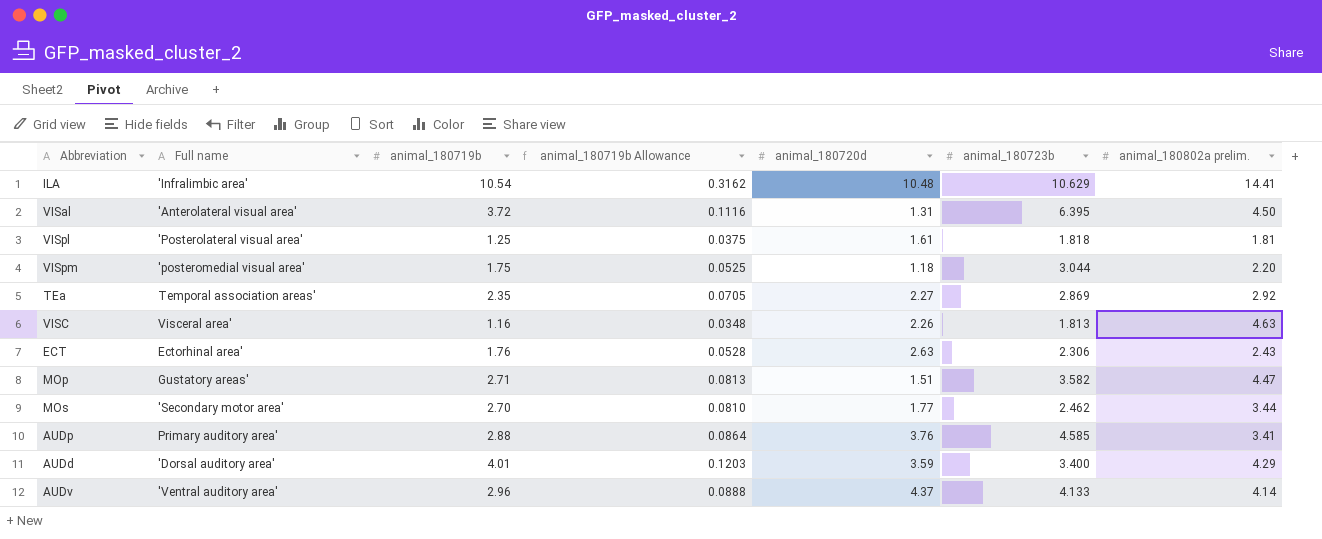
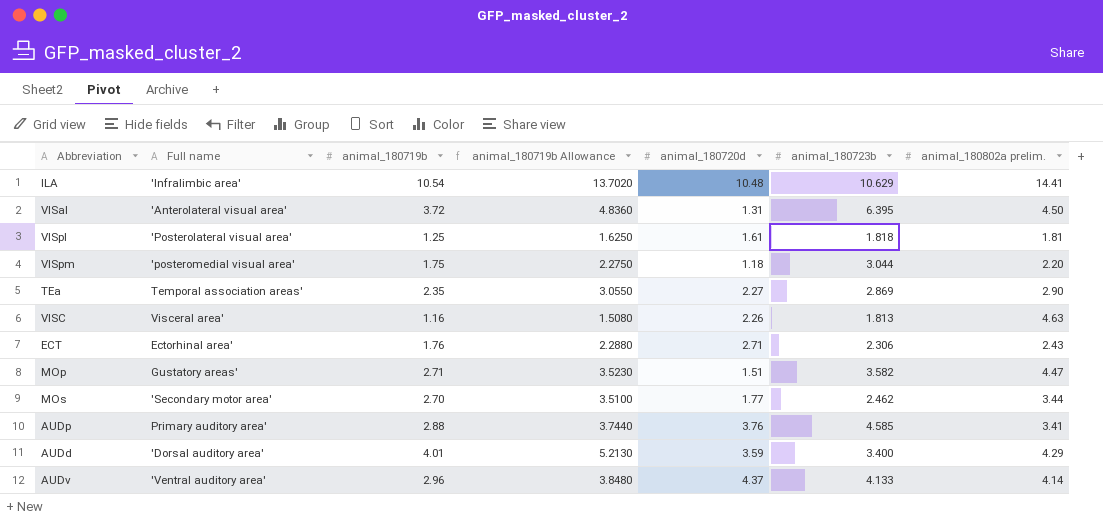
column animal_180719b Allowance | formula: [animal_180719b] * 0.03 -> [animal_180719b] * 1.3
TEa | animal_180802a prelim.: 2.92 -> 2.90
ECT | animal_180720d: 2.63 -> 2.71

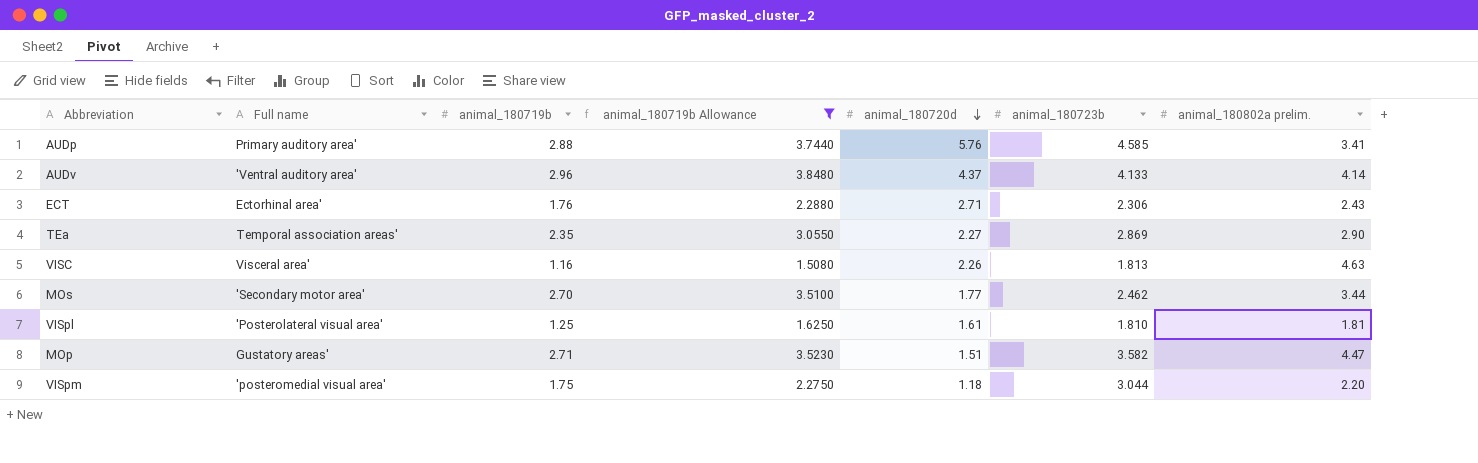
filter: none -> animal_180719b Allowance <= 3.8480
row order: none -> animal_180720d descending
AUDp | animal_180720d: 3.76 -> 5.76
VISpl | animal_180723b: 1.818 -> 1.810

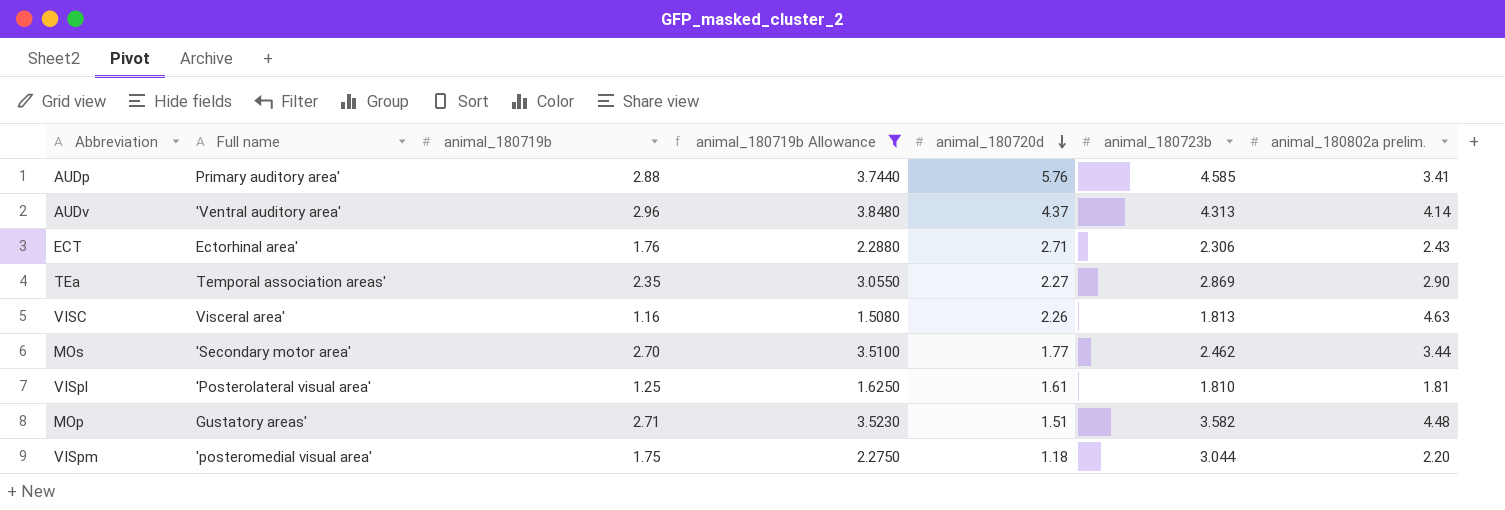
AUDv | animal_180723b: 4.133 -> 4.313
MOp | animal_180802a prelim.: 4.47 -> 4.48

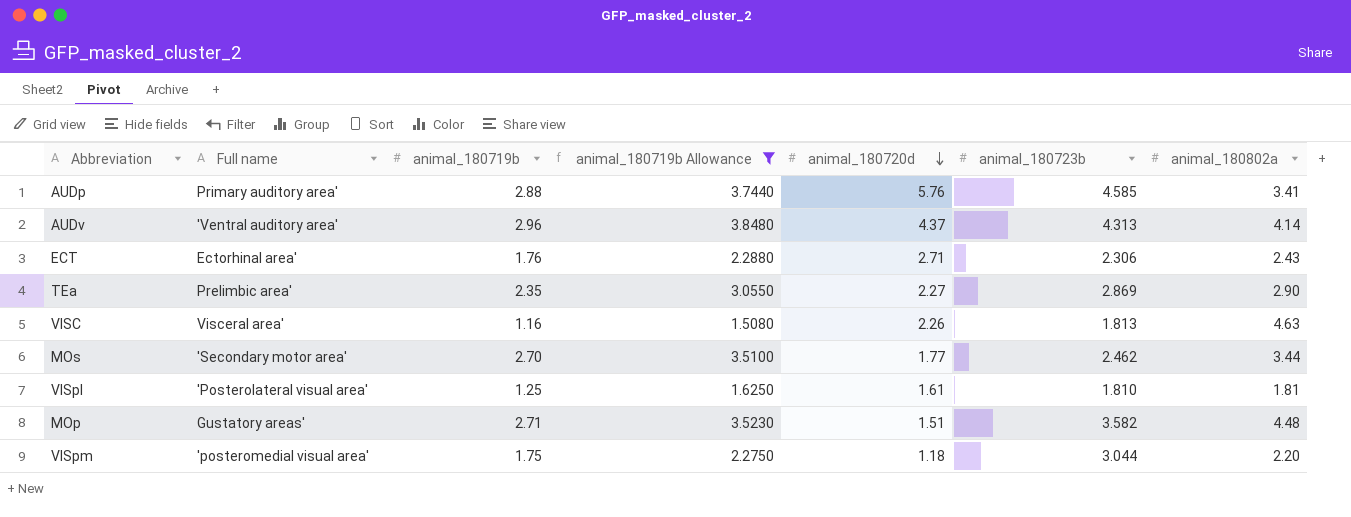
column name: animal_180802a prelim. -> animal_180802a
TEa | Full name: Temporal association areas' -> Prelimbic area'

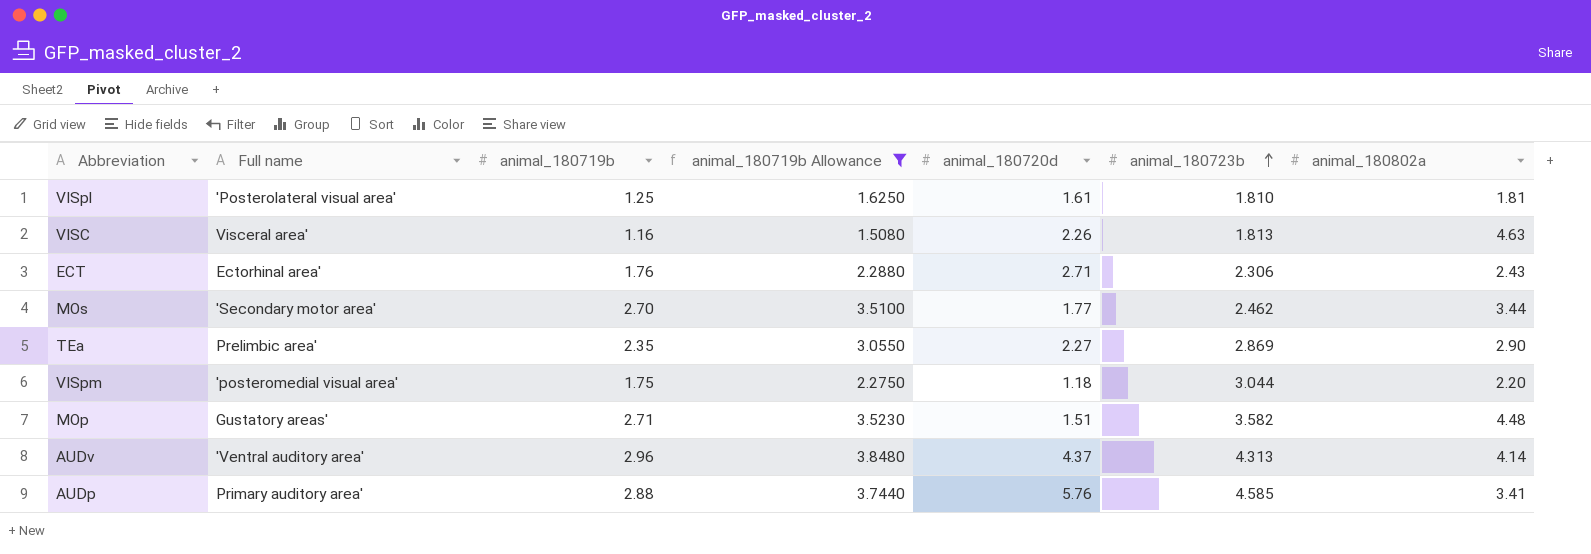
row order: animal_180720d descending -> animal_180723b ascending

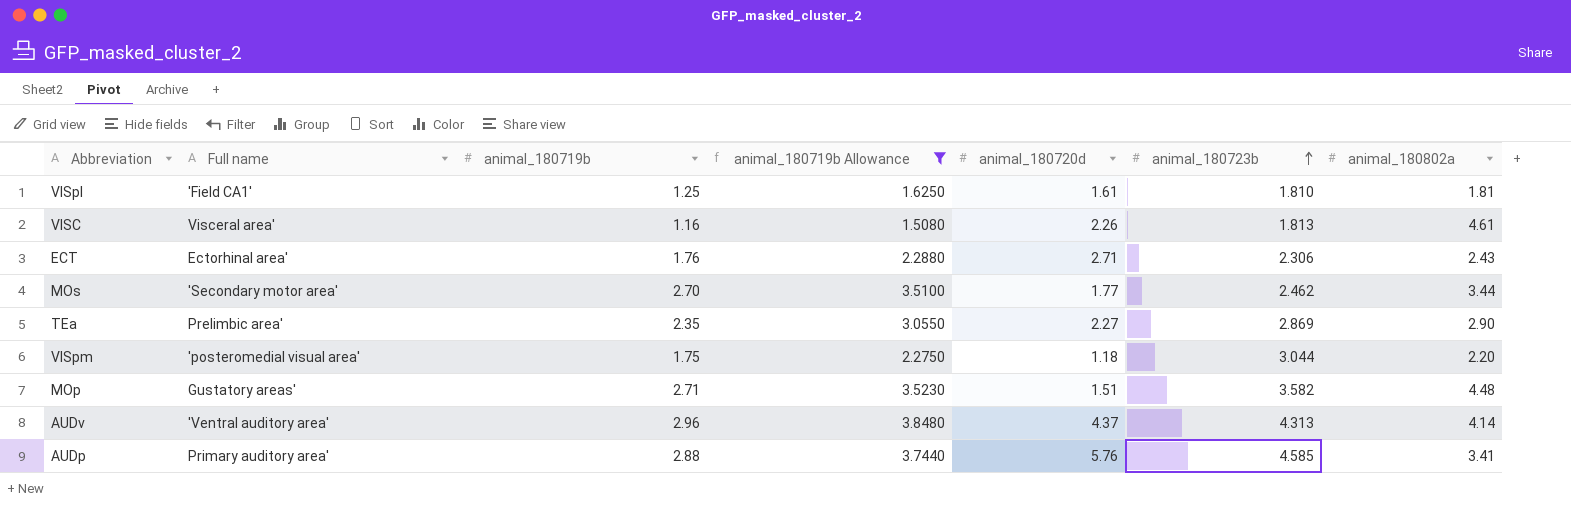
VISpl | Full name: 'Posterolateral visual area' -> 'Field CA1'
VISC | animal_180802a: 4.63 -> 4.61

